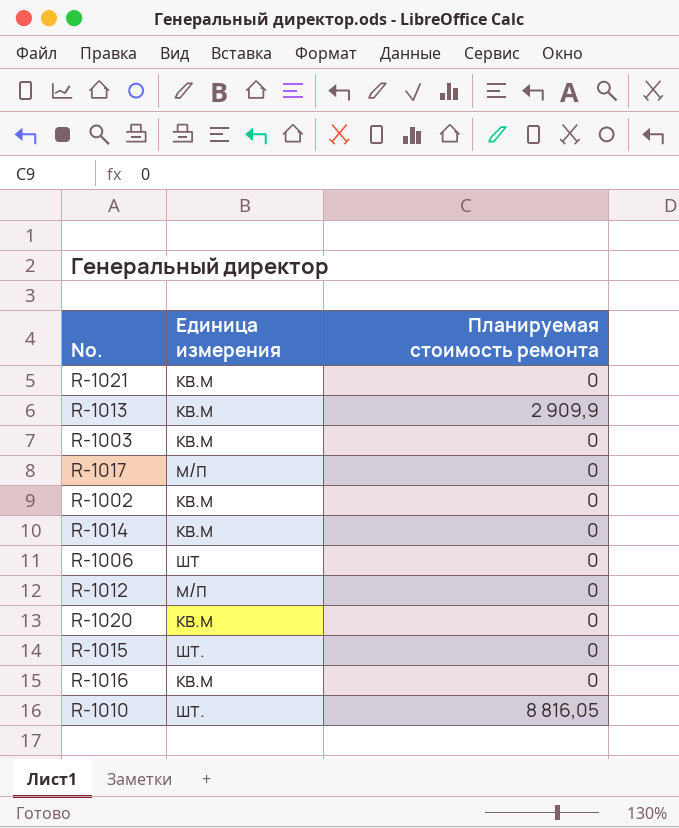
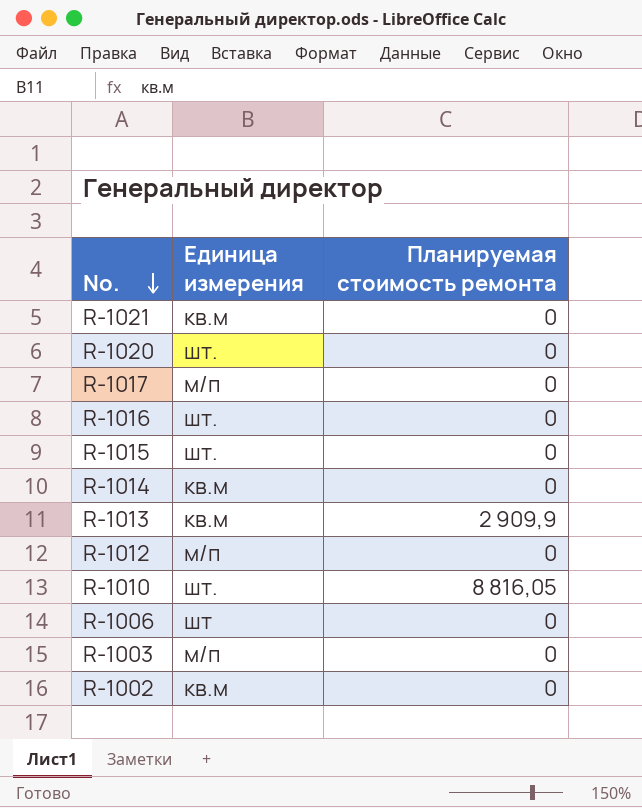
row order: none -> No. descending
R-1020 | Единица измерения: кв.м -> шт.
R-1016 | Единица измерения: кв.м -> шт.
R-1003 | Единица измерения: кв.м -> м/п

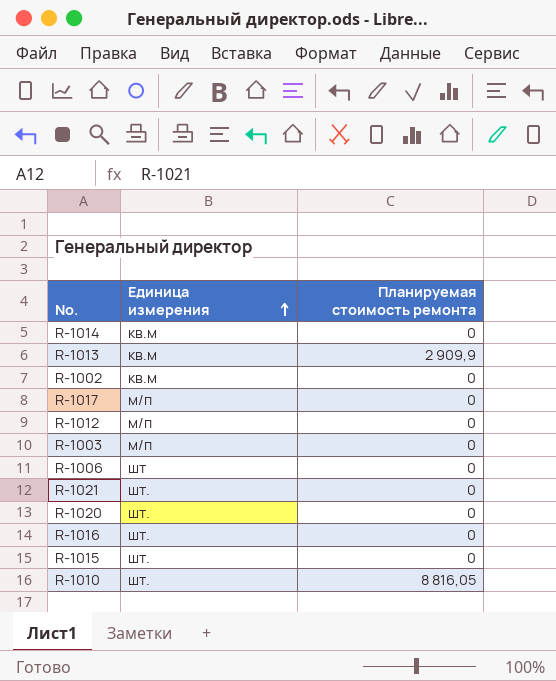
row order: No. descending -> Единица измерения ascending
R-1021 | Единица измерения: кв.м -> шт.

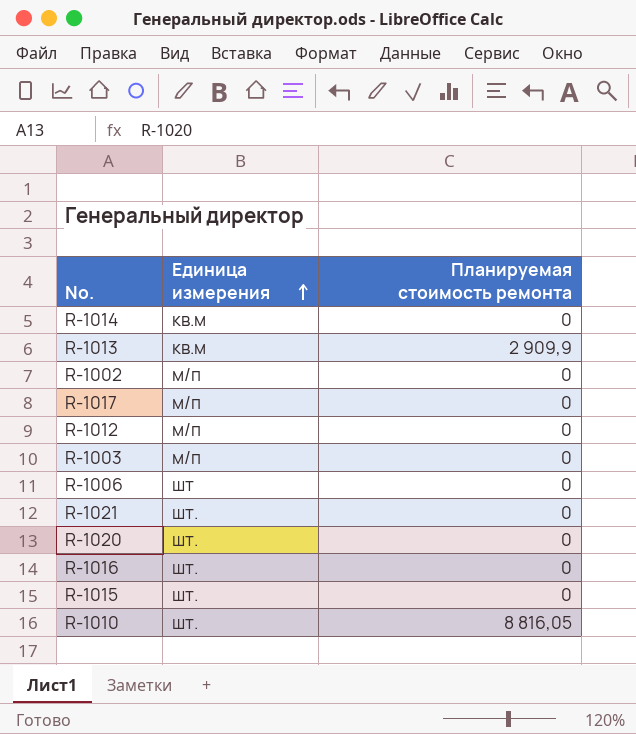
R-1002 | Единица измерения: кв.м -> м/п

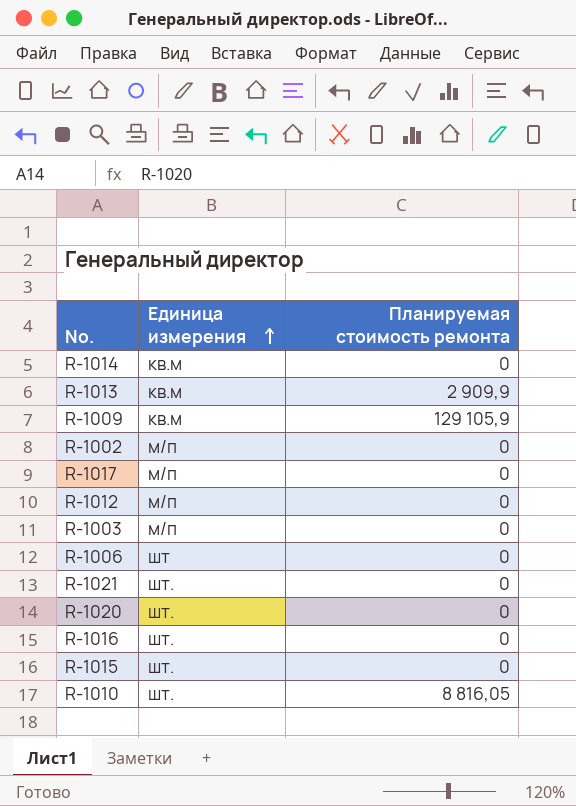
row R-1009: none -> кв.м | 129 105,9

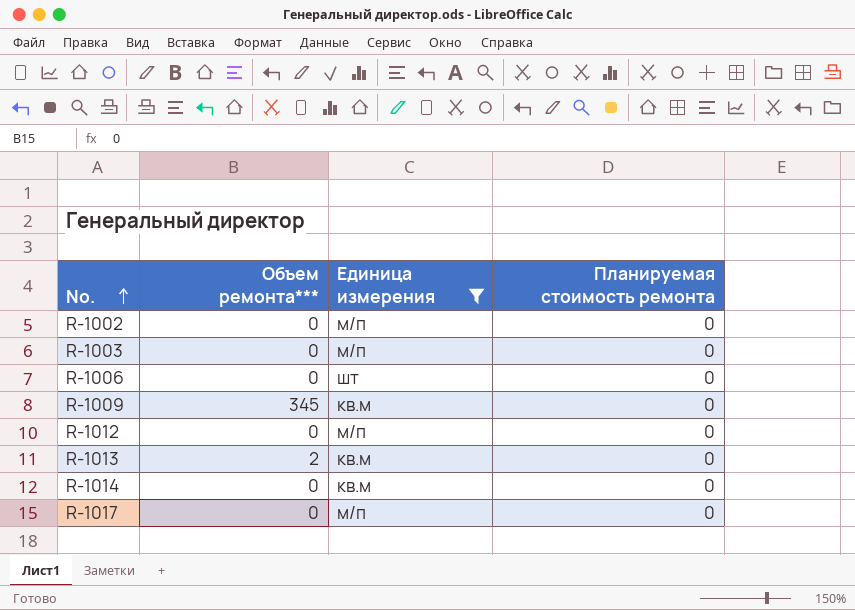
filter: none -> Единица измерения != шт.
row order: Единица измерения ascending -> No. ascending
column Объем ремонта*** | position: none -> 2
R-1009 | Планируемая стоимость ремонта: 129 105,9 -> 0
R-1013 | Планируемая стоимость ремонта: 2 909,9 -> 0

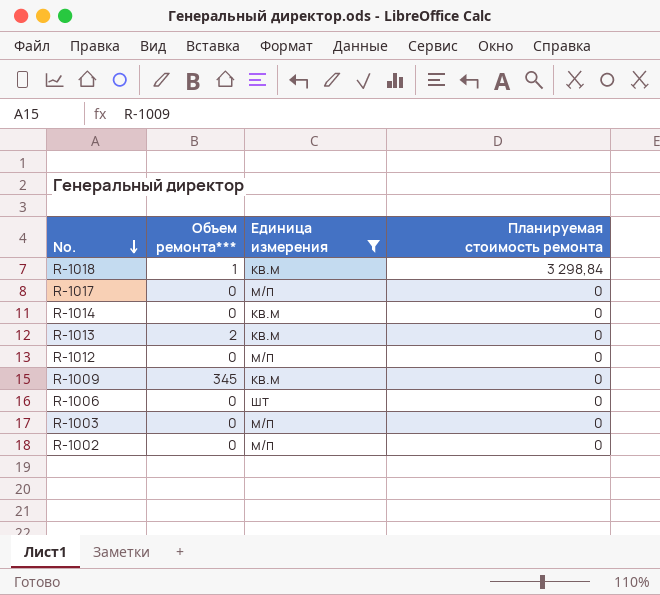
row order: No. ascending -> No. descending
row R-1018: none -> 1 | кв.м | 3 298,84

